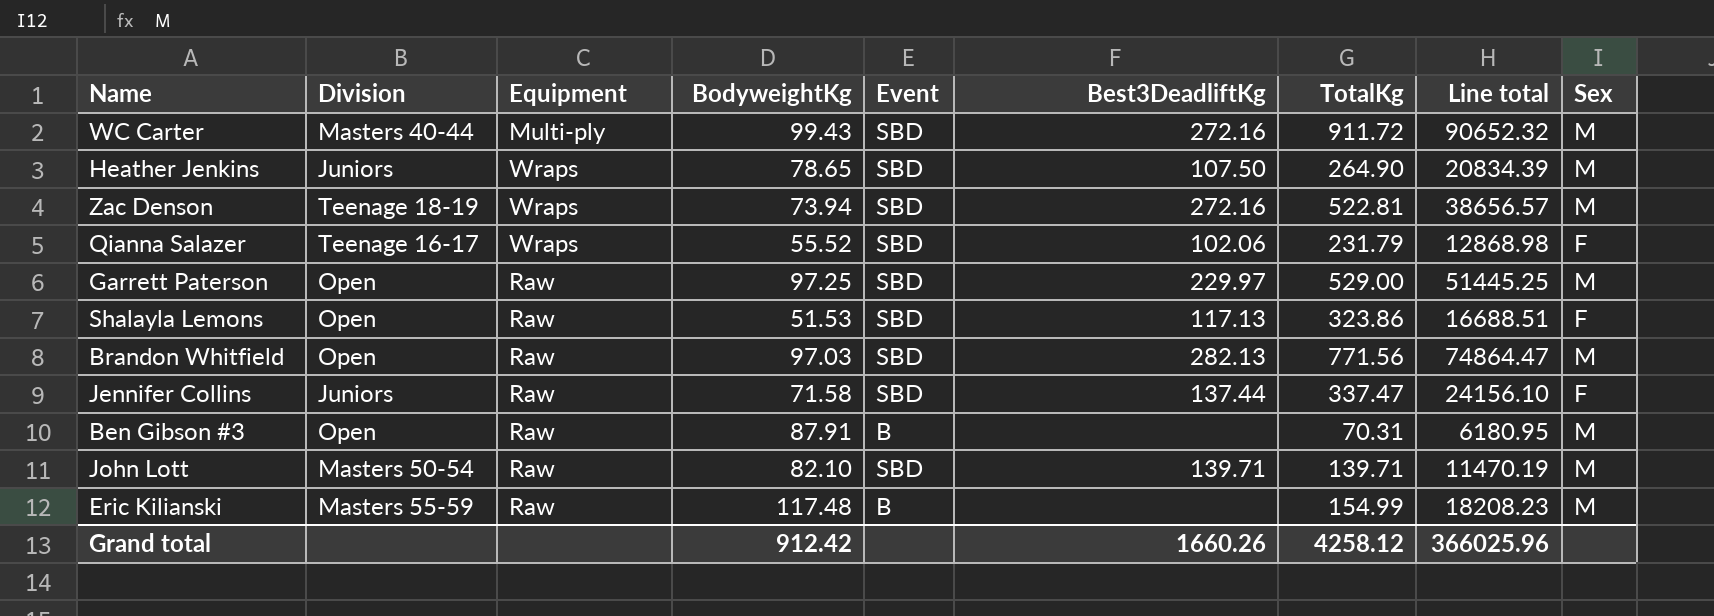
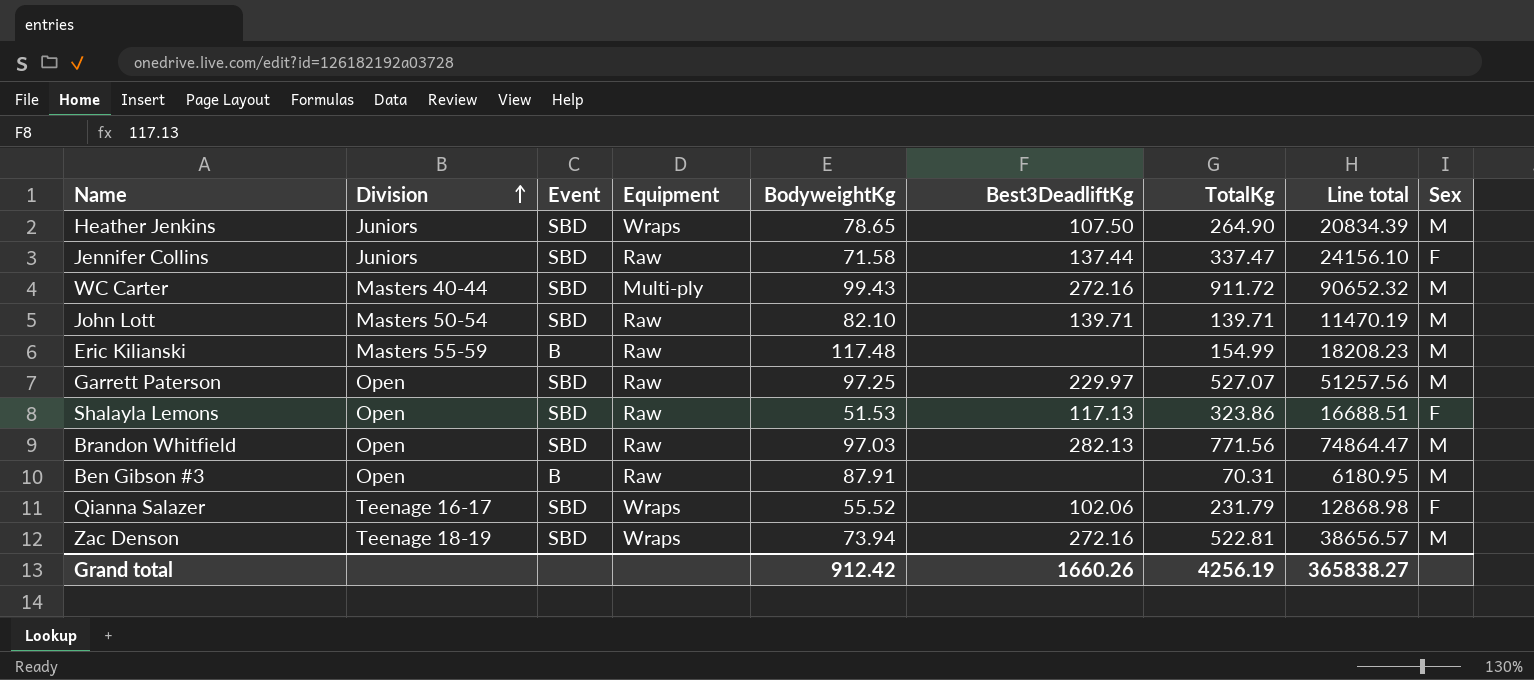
row order: none -> Division ascending
column Event | position: 5 -> 3
Garrett Paterson | TotalKg: 529.00 -> 527.07
Garrett Paterson | Line total: 51445.25 -> 51257.56
Grand total | TotalKg: 4258.12 -> 4256.19
Grand total | Line total: 366025.96 -> 365838.27

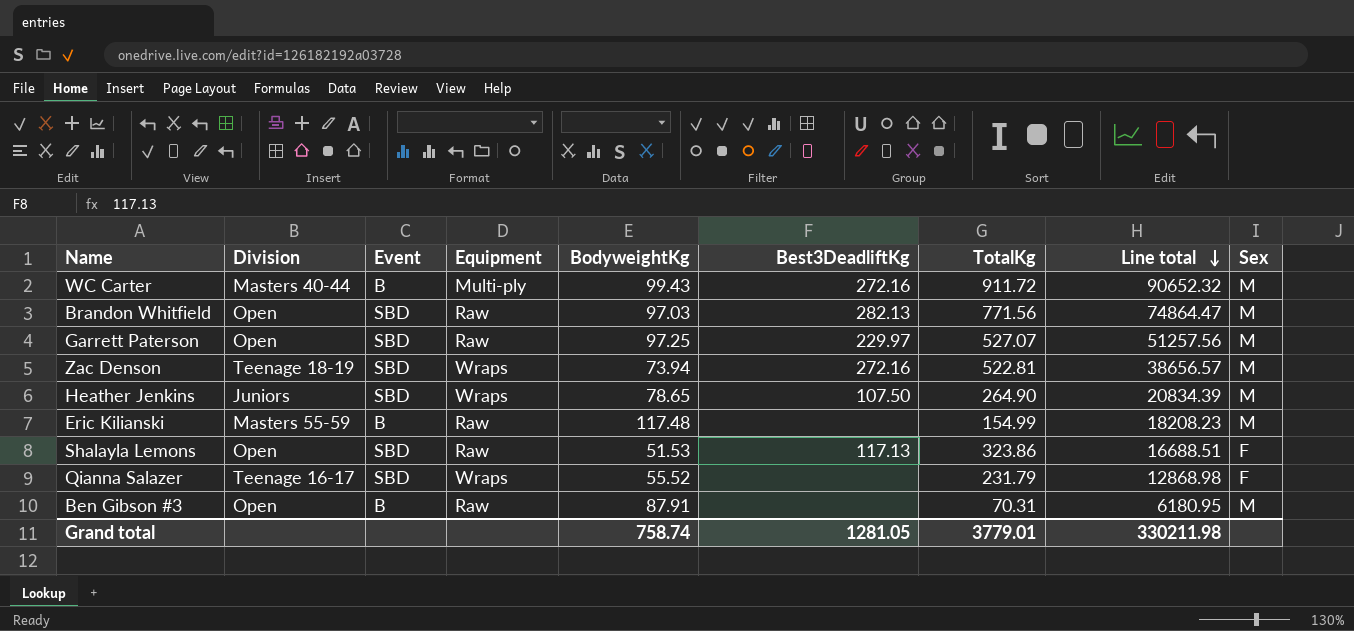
row order: Division ascending -> Line total descending
row Jennifer Collins: Juniors | SBD | Raw | 71.58 | 137.44 | 337.47 | 24156.10 | F -> none
row John Lott: Masters 50-54 | SBD | Raw | 82.10 | 139.71 | 139.71 | 11470.19 | M -> none
WC Carter | Event: SBD -> B
Qianna Salazer | Best3DeadliftKg: 102.06 -> none
Grand total | BodyweightKg: 912.42 -> 758.74
Grand total | Best3DeadliftKg: 1660.26 -> 1281.05
Grand total | TotalKg: 4256.19 -> 3779.01
Grand total | Line total: 365838.27 -> 330211.98

